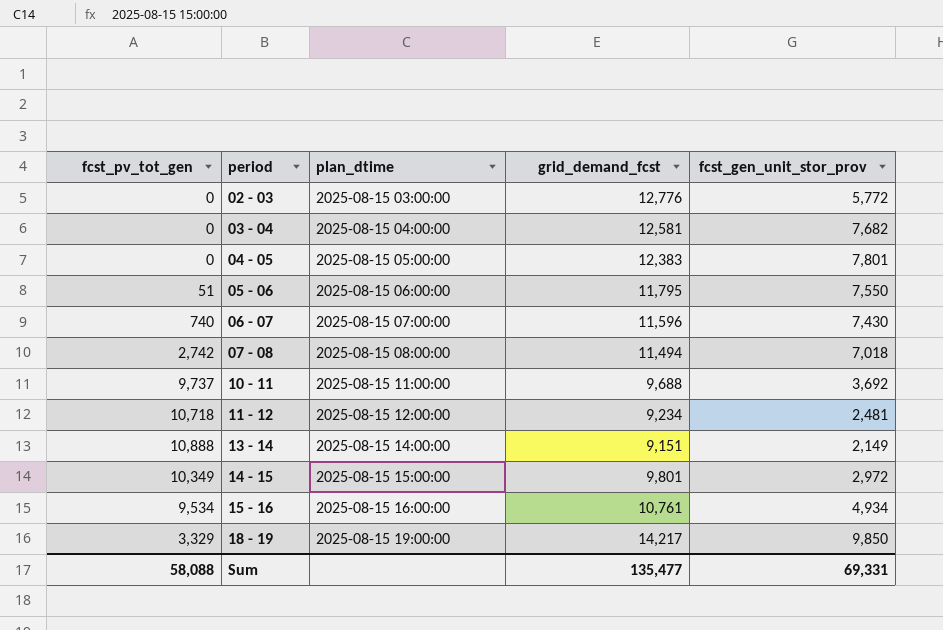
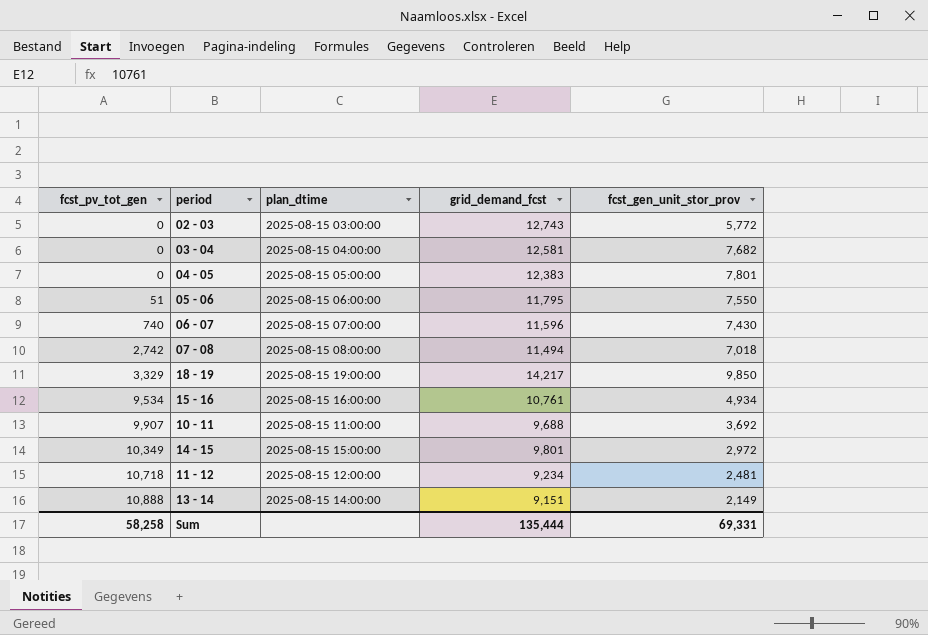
row order: period ascending -> fcst_pv_tot_gen ascending
02 - 03 | grid_demand_fcst: 12,776 -> 12,743
10 - 11 | fcst_pv_tot_gen: 9,737 -> 9,907
Sum | fcst_pv_tot_gen: 58,088 -> 58,258
Sum | grid_demand_fcst: 135,477 -> 135,444

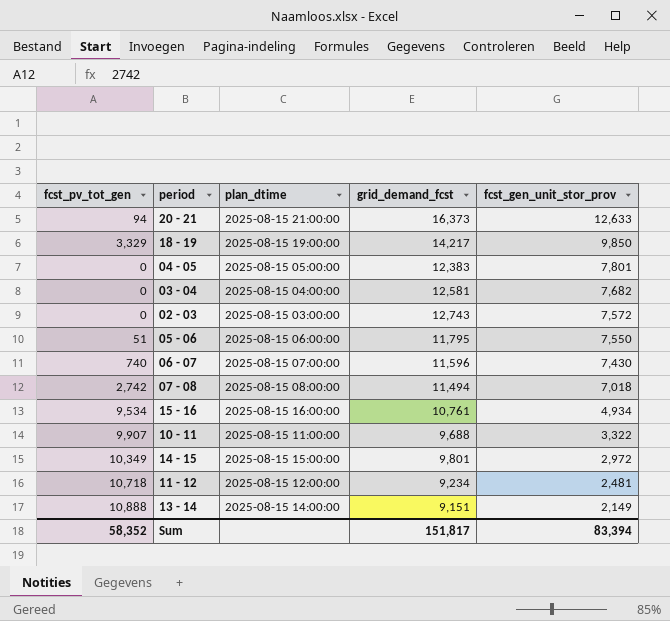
row order: fcst_pv_tot_gen ascending -> fcst_gen_unit_stor_prov descending
row 20 - 21: none -> 94 | 2025-08-15 21:00:00 | 16,373 | 12,633
02 - 03 | fcst_gen_unit_stor_prov: 5,772 -> 7,572
10 - 11 | fcst_gen_unit_stor_prov: 3,692 -> 3,322
Sum | fcst_pv_tot_gen: 58,258 -> 58,352
Sum | grid_demand_fcst: 135,444 -> 151,817
Sum | fcst_gen_unit_stor_prov: 69,331 -> 83,394

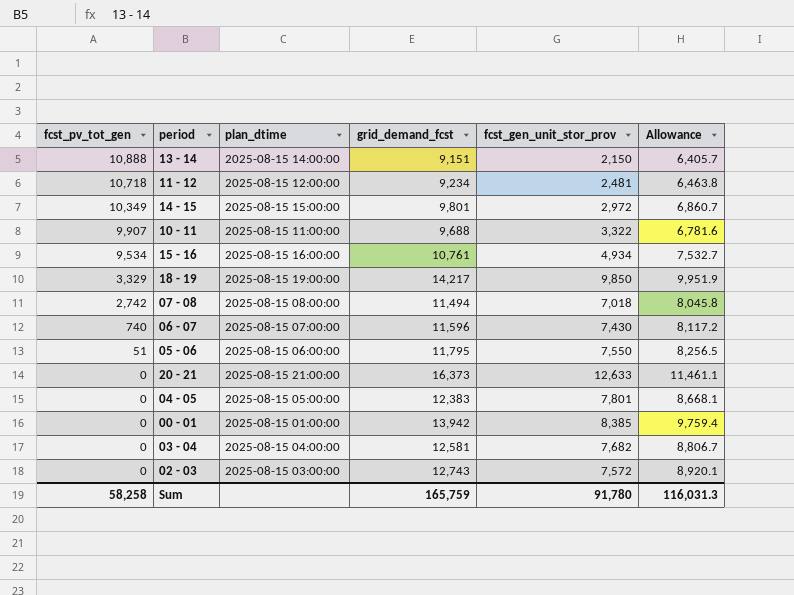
row order: fcst_gen_unit_stor_prov descending -> fcst_pv_tot_gen descending
column Allowance | formula: none -> [grid_demand_fcst] * 0.7
13 - 14 | fcst_gen_unit_stor_prov: 2,149 -> 2,150
20 - 21 | fcst_pv_tot_gen: 94 -> 0
row 00 - 01: none -> 0 | 2025-08-15 01:00:00 | 13,942 | 8,385 | 9,759.4
Sum | fcst_pv_tot_gen: 58,352 -> 58,258
Sum | grid_demand_fcst: 151,817 -> 165,759
Sum | fcst_gen_unit_stor_prov: 83,394 -> 91,780

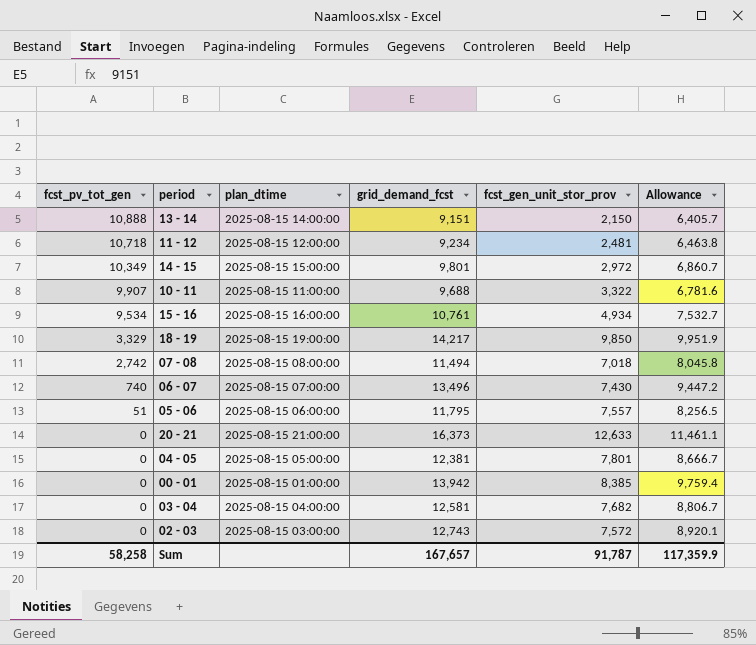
06 - 07 | grid_demand_fcst: 11,596 -> 13,496
06 - 07 | Allowance: 8,117.2 -> 9,447.2
05 - 06 | fcst_gen_unit_stor_prov: 7,550 -> 7,557
04 - 05 | grid_demand_fcst: 12,383 -> 12,381
04 - 05 | Allowance: 8,668.1 -> 8,666.7
Sum | grid_demand_fcst: 165,759 -> 167,657
Sum | fcst_gen_unit_stor_prov: 91,780 -> 91,787
Sum | Allowance: 116,031.3 -> 117,359.9

